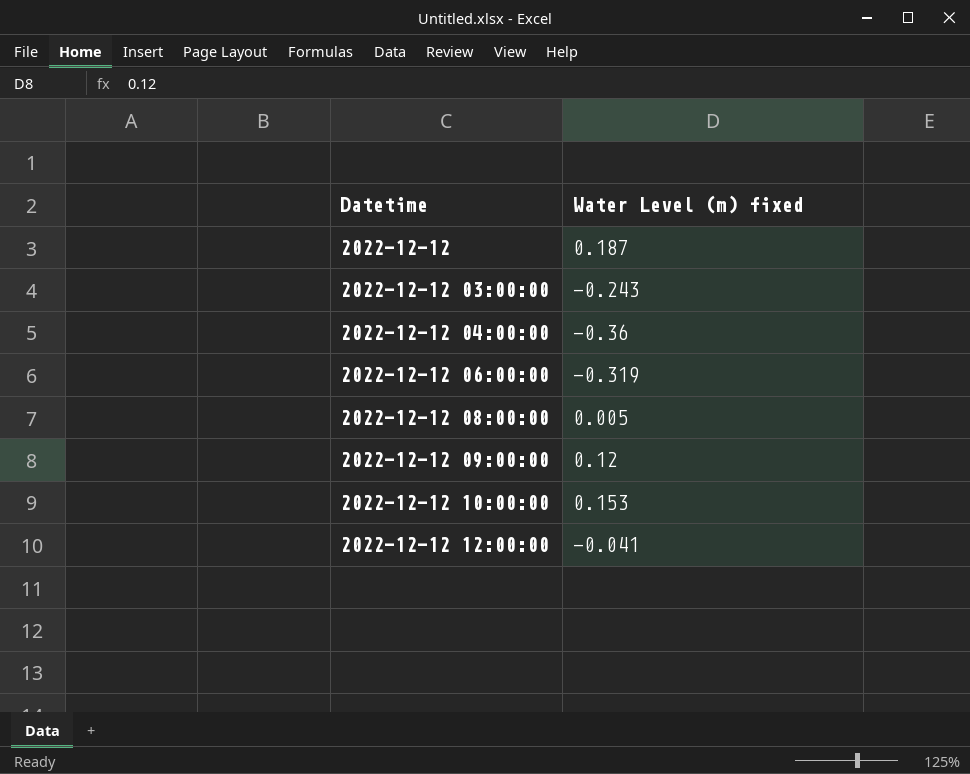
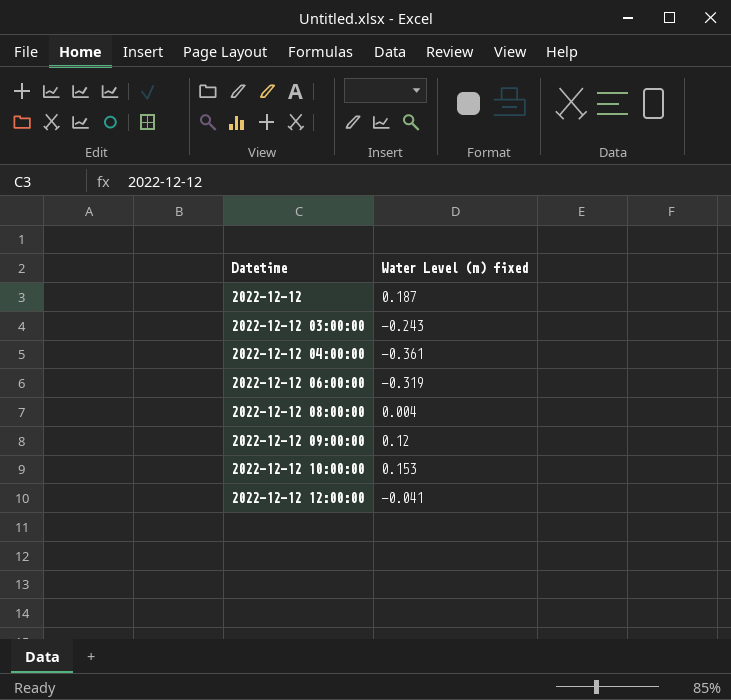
2022-12-12 04:00:00 | Water Level (m) fixed: -0.36 -> -0.361
2022-12-12 08:00:00 | Water Level (m) fixed: 0.005 -> 0.004

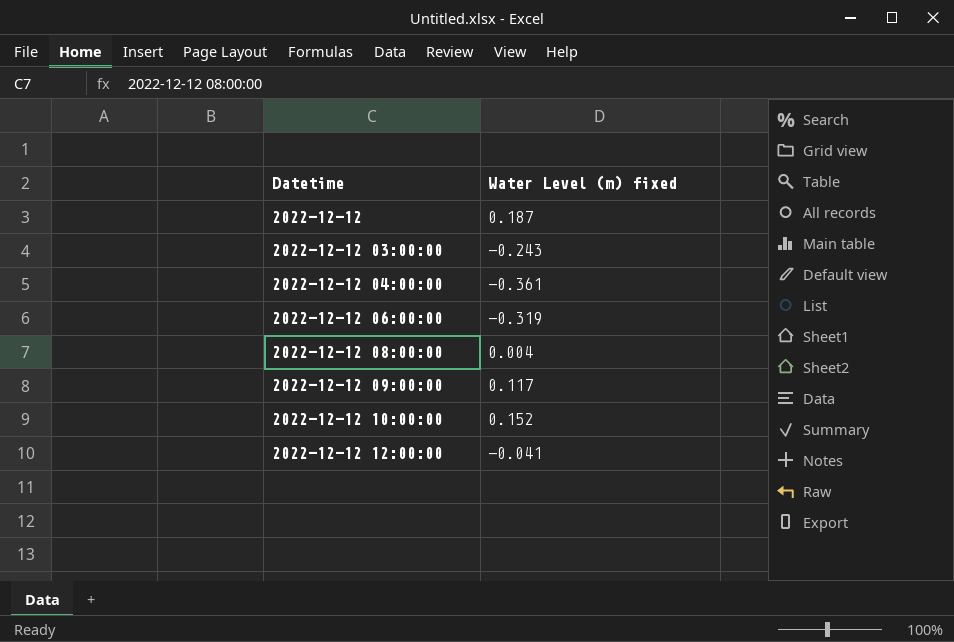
2022-12-12 09:00:00 | Water Level (m) fixed: 0.12 -> 0.117
2022-12-12 10:00:00 | Water Level (m) fixed: 0.153 -> 0.152

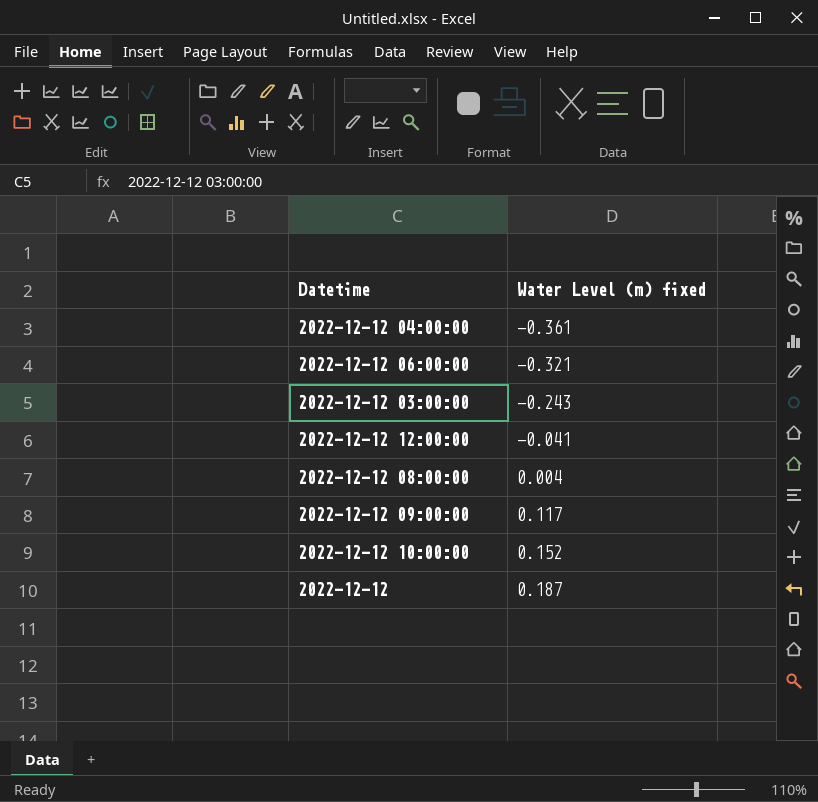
row order: Datetime ascending -> Water Level (m) fixed ascending
2022-12-12 06:00:00 | Water Level (m) fixed: -0.319 -> -0.321

